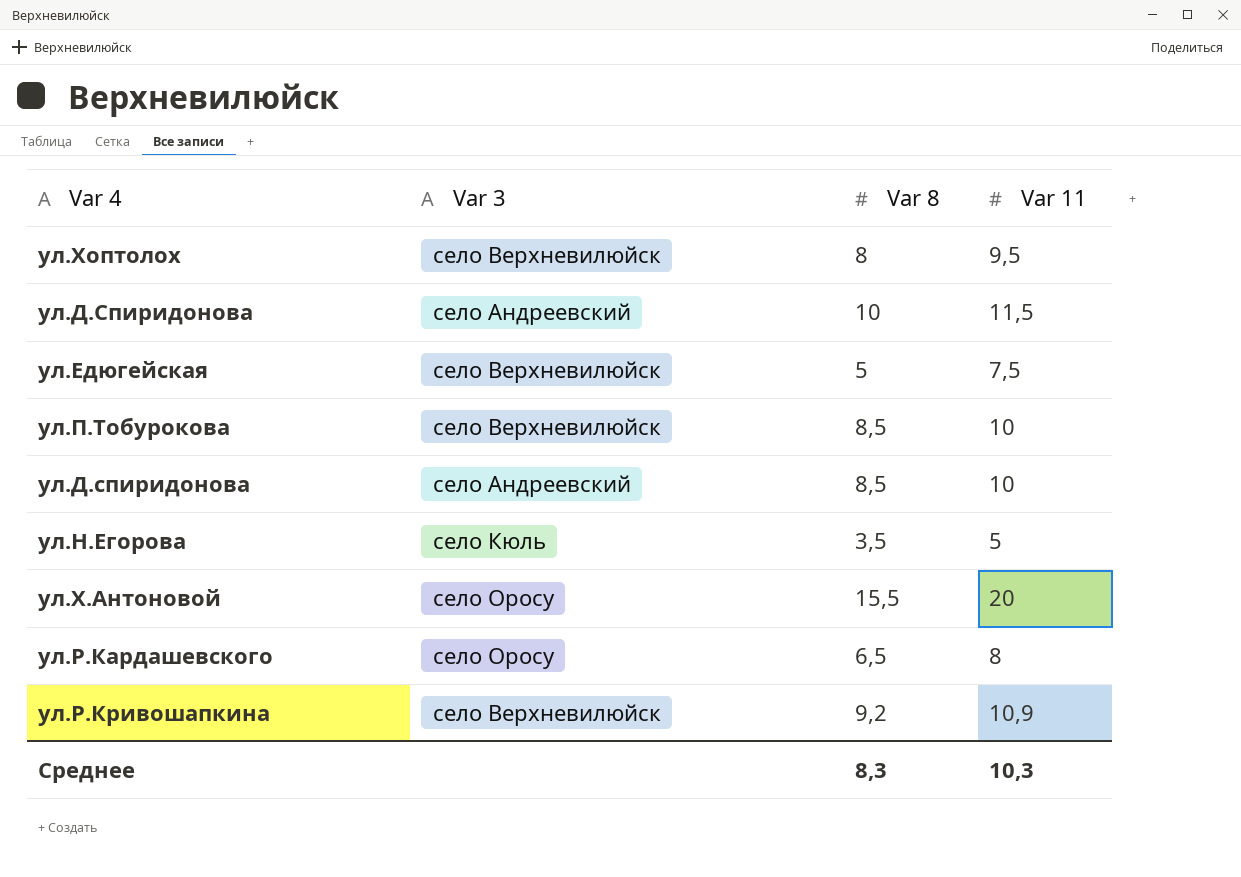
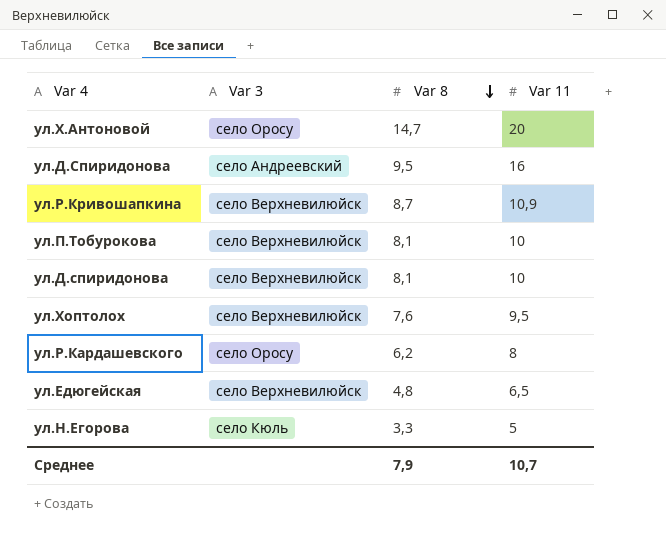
row order: none -> Var 8 descending
ул.Х.Антоновой | Var 8: 15,5 -> 14,7
ул.Д.Спиридонова | Var 8: 10 -> 9,5
ул.Д.Спиридонова | Var 11: 11,5 -> 16
ул.Р.Кривошапкина | Var 8: 9,2 -> 8,7
ул.П.Тобурокова | Var 8: 8,5 -> 8,1
ул.Д.спиридонова | Var 3: село Андреевский -> село Верхневилюйск
ул.Д.спиридонова | Var 8: 8,5 -> 8,1
ул.Хоптолох | Var 8: 8 -> 7,6
ул.Р.Кардашевского | Var 8: 6,5 -> 6,2
ул.Едюгейская | Var 8: 5 -> 4,8
ул.Едюгейская | Var 11: 7,5 -> 6,5
ул.Н.Егорова | Var 8: 3,5 -> 3,3
Среднее | Var 8: 8,3 -> 7,9
Среднее | Var 11: 10,3 -> 10,7

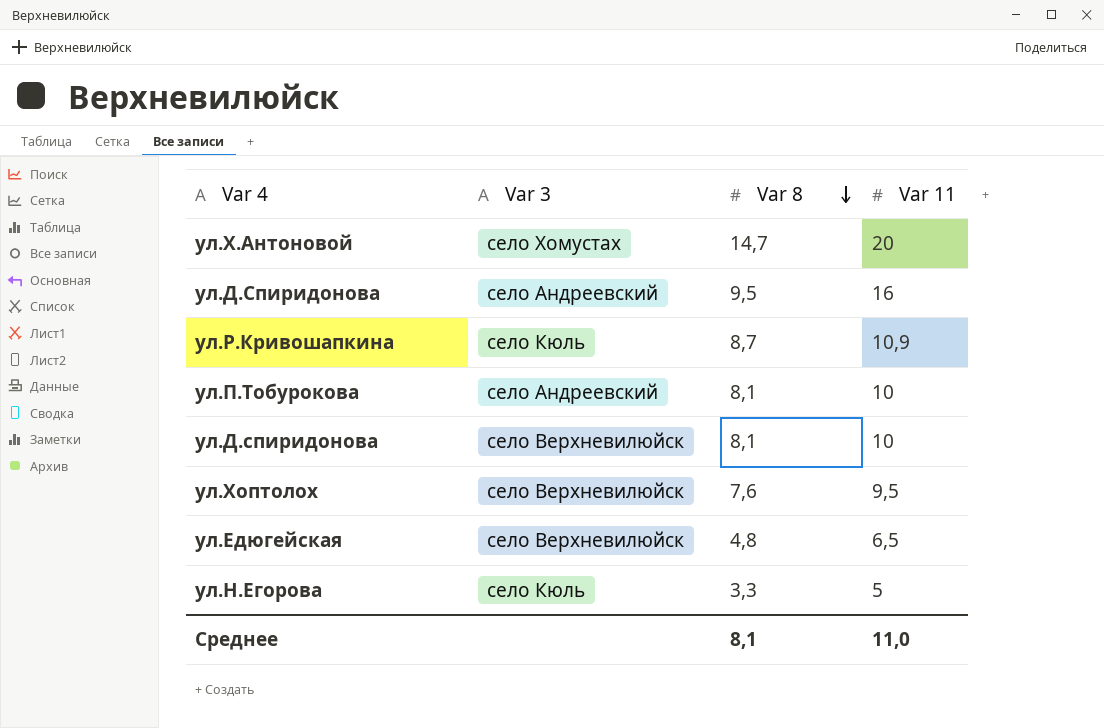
row ул.Р.Кардашевского: село Оросу | 6,2 | 8 -> none
ул.Х.Антоновой | Var 3: село Оросу -> село Хомустах
ул.Р.Кривошапкина | Var 3: село Верхневилюйск -> село Кюль
ул.П.Тобурокова | Var 3: село Верхневилюйск -> село Андреевский
Среднее | Var 8: 7,9 -> 8,1
Среднее | Var 11: 10,7 -> 11,0

